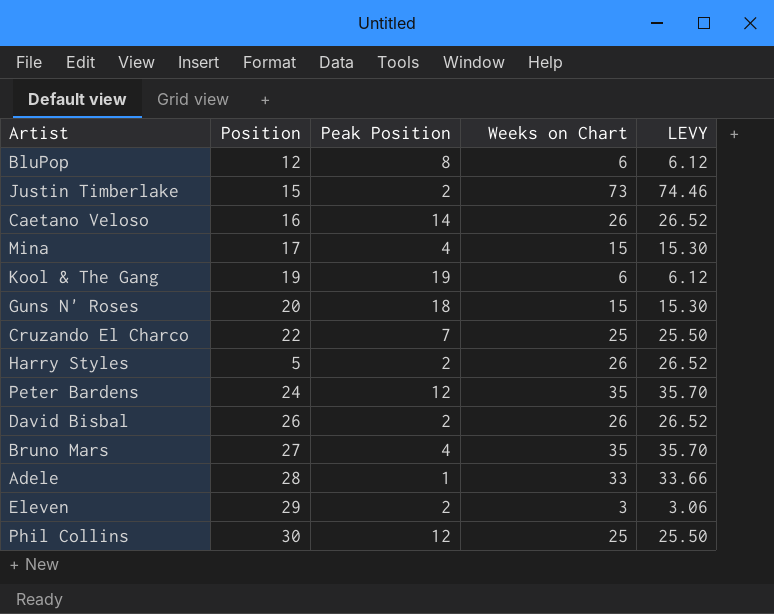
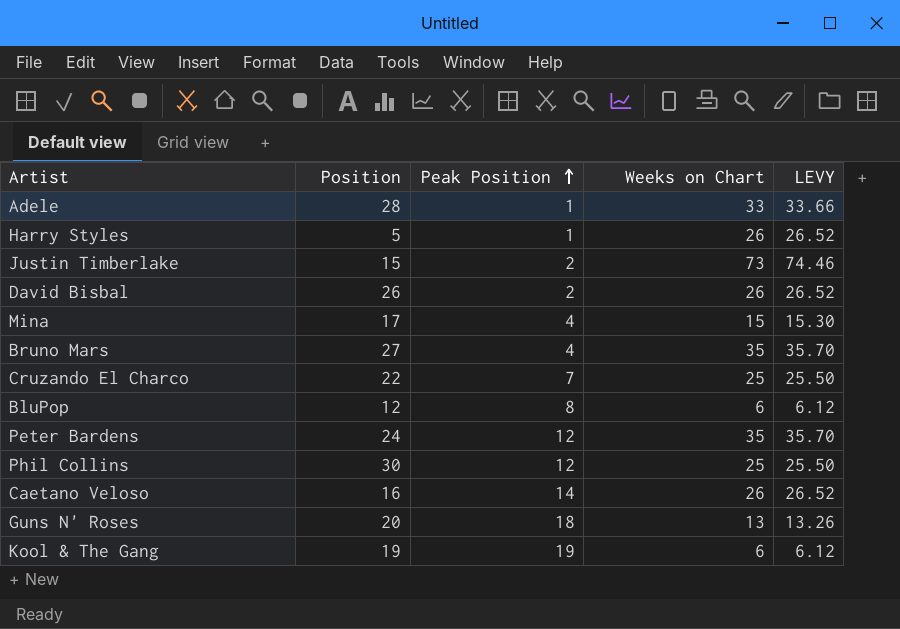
row order: none -> Peak Position ascending
row Eleven: 29 | 2 | 3 | 3.06 -> none
Harry Styles | Peak Position: 2 -> 1
Guns N' Roses | Weeks on Chart: 15 -> 13
Guns N' Roses | LEVY: 15.30 -> 13.26

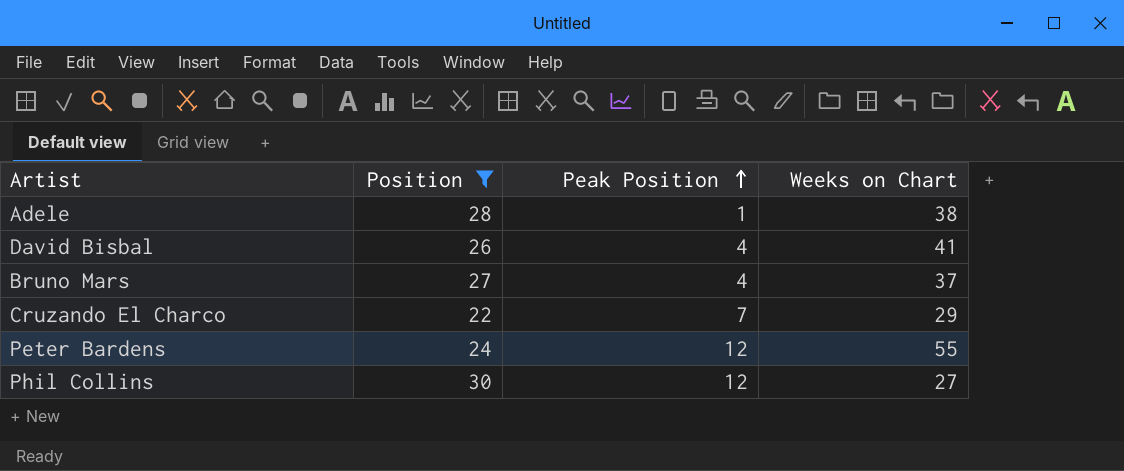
filter: none -> Position >= 22
column LEVY | formula: [Weeks on Chart] * 1.02 -> none
Adele | Weeks on Chart: 33 -> 38
David Bisbal | Peak Position: 2 -> 4
David Bisbal | Weeks on Chart: 26 -> 41
Bruno Mars | Weeks on Chart: 35 -> 37
Cruzando El Charco | Weeks on Chart: 25 -> 29
Peter Bardens | Weeks on Chart: 35 -> 55
Phil Collins | Weeks on Chart: 25 -> 27

